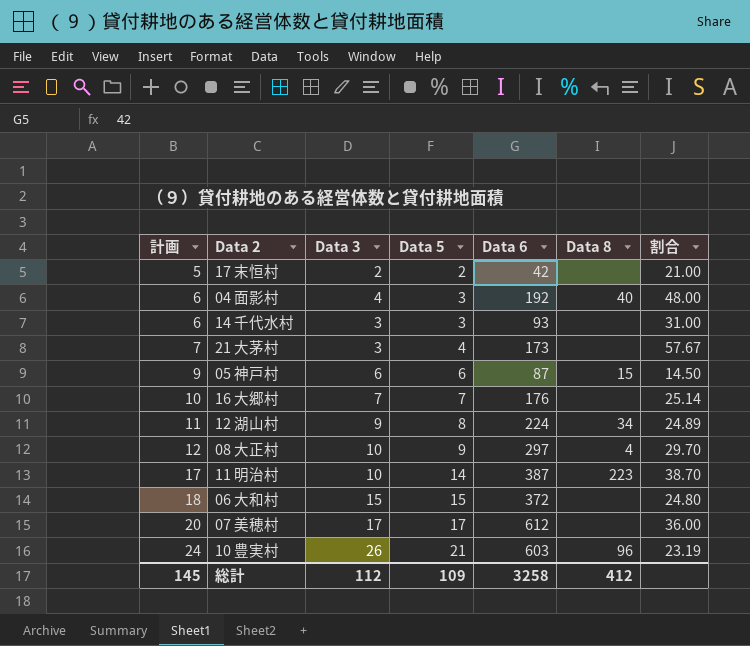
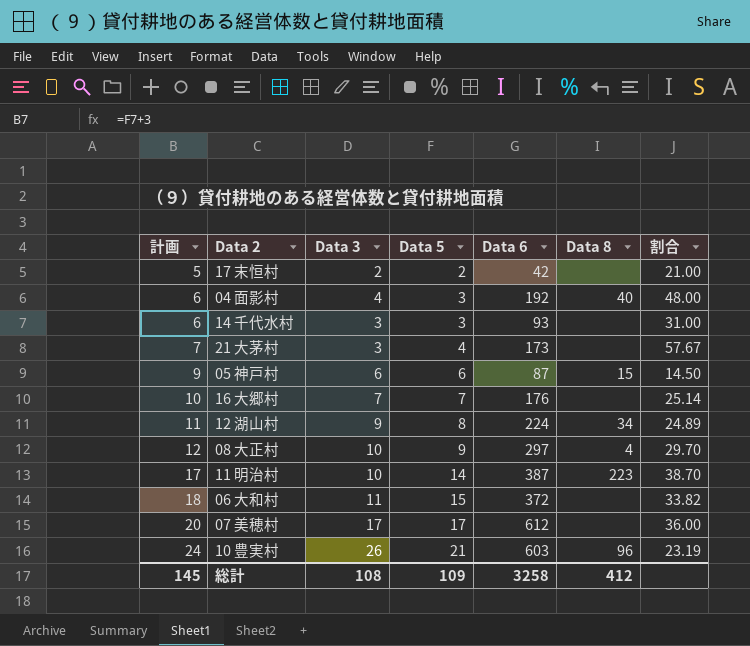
06 大和村 | Data 3: 15 -> 11
06 大和村 | 割合: 24.80 -> 33.82
総計 | Data 3: 112 -> 108

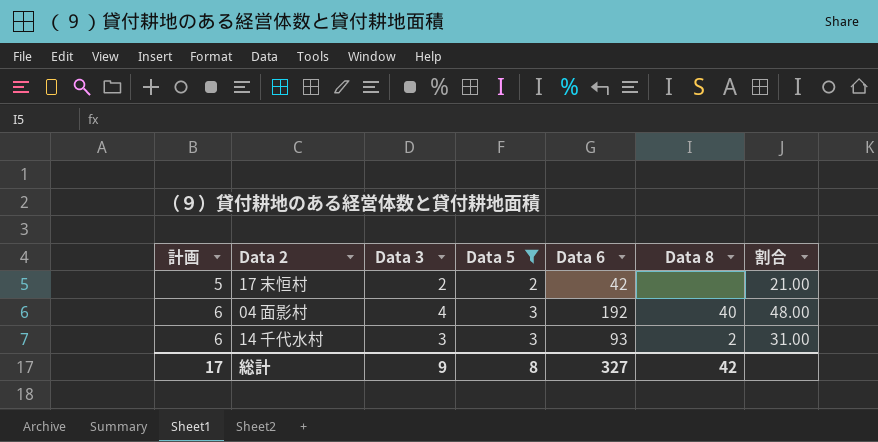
filter: none -> Data 5 <= 3
14 千代水村 | Data 8: none -> 2
総計 | 計画: 145 -> 17
総計 | Data 3: 108 -> 9
総計 | Data 5: 109 -> 8
総計 | Data 6: 3258 -> 327
総計 | Data 8: 412 -> 42

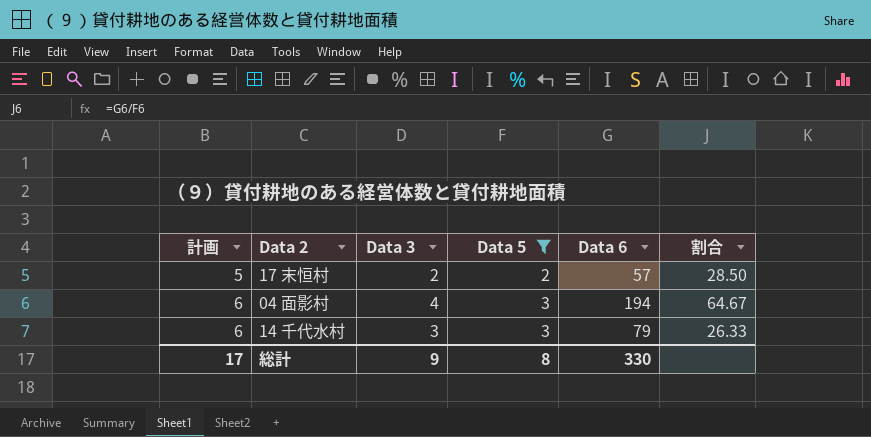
column Data 8 | position: 6 -> none
column 割合 | formula: [Data 6] / [Data 3] -> [Data 6] / [Data 5]
17 末恒村 | Data 6: 42 -> 57
04 面影村 | Data 6: 192 -> 194
14 千代水村 | Data 6: 93 -> 79
総計 | Data 6: 327 -> 330

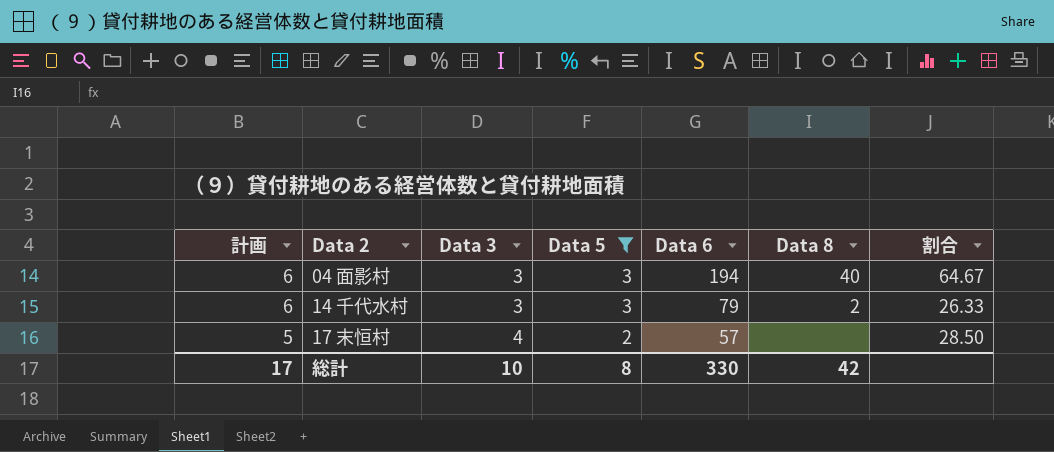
row order: 計画 ascending -> 計画 descending
column Data 8 | position: none -> 6
04 面影村 | Data 3: 4 -> 3
17 末恒村 | Data 3: 2 -> 4
総計 | Data 3: 9 -> 10

